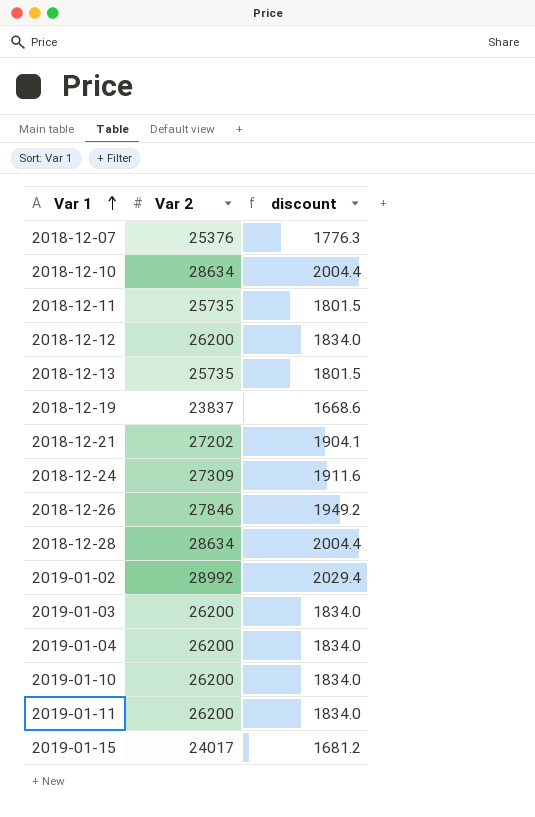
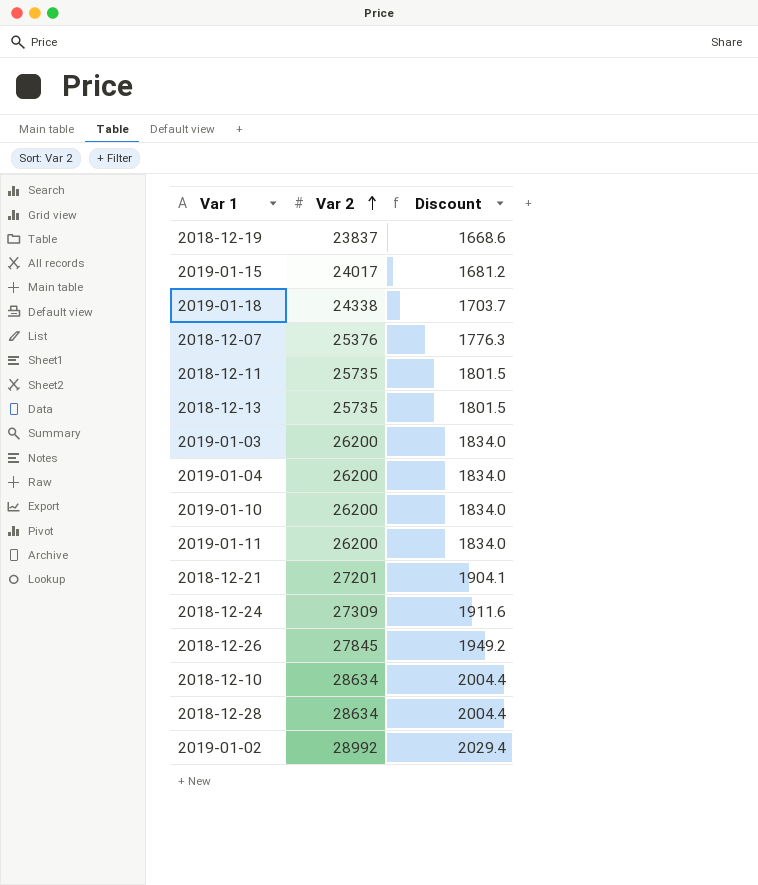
row order: Var 1 ascending -> Var 2 ascending
column name: discount -> Discount
row 2018-12-12: 26200 | 1834.0 -> none
row 2019-01-18: none -> 24338 | 1703.7
2018-12-21 | Var 2: 27202 -> 27201
2018-12-26 | Var 2: 27846 -> 27845

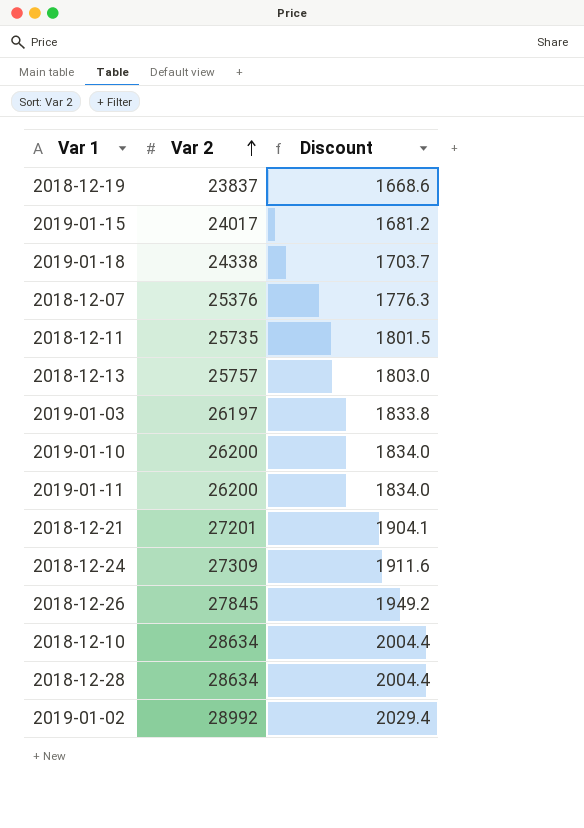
row 2019-01-04: 26200 | 1834.0 -> none
2018-12-13 | Var 2: 25735 -> 25757
2018-12-13 | Discount: 1801.5 -> 1803.0
2019-01-03 | Var 2: 26200 -> 26197
2019-01-03 | Discount: 1834.0 -> 1833.8

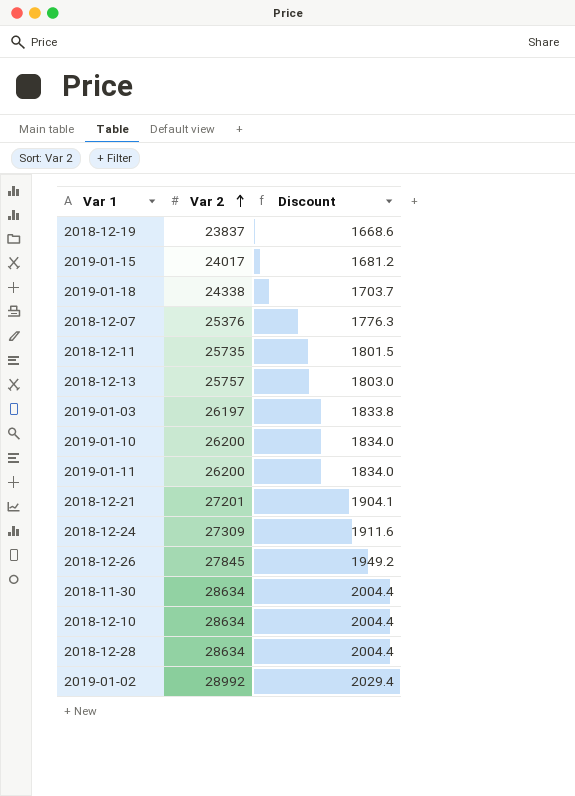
row 2018-11-30: none -> 28634 | 2004.4

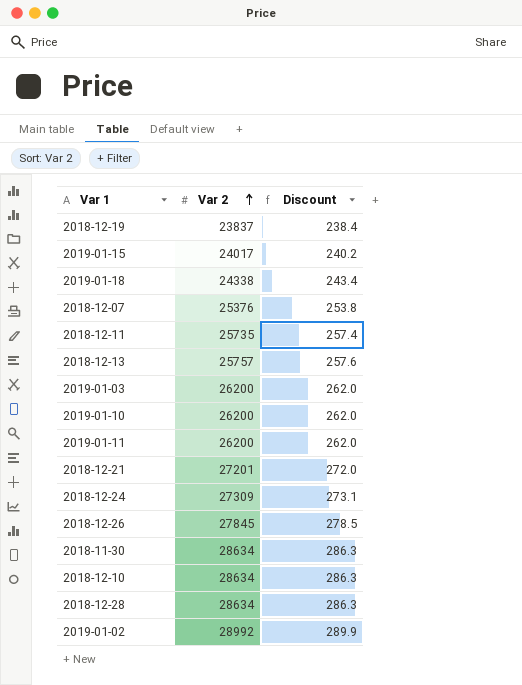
column Discount | formula: [Var 2] * 0.07 -> [Var 2] * 0.01
2019-01-03 | Var 2: 26197 -> 26200

